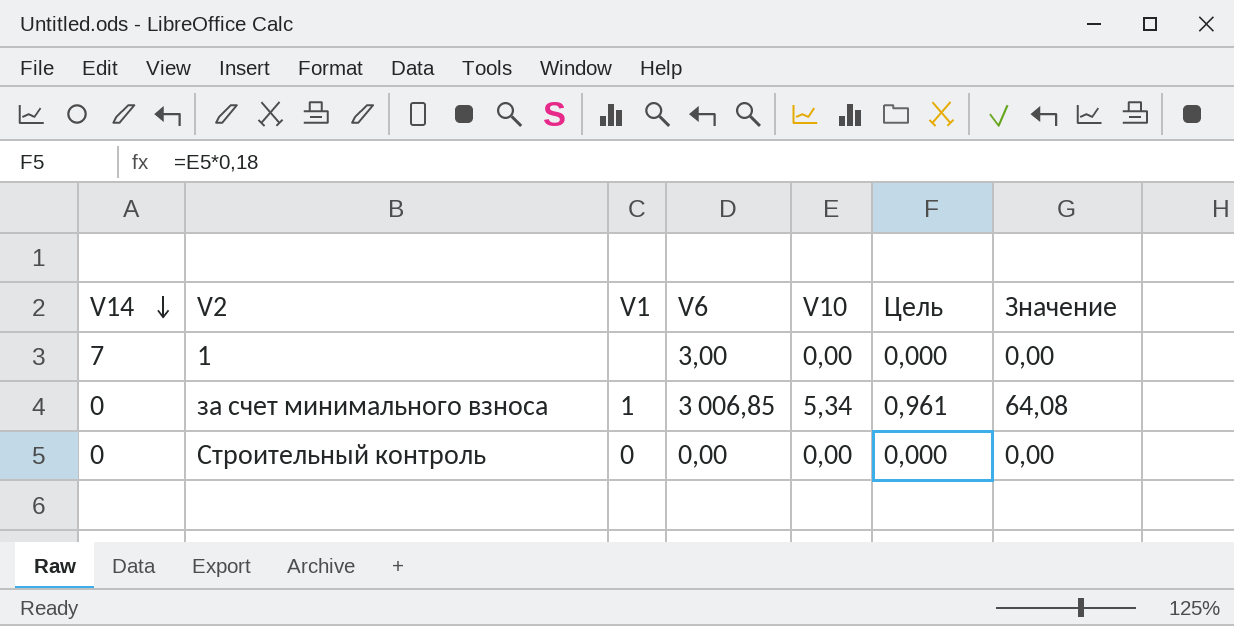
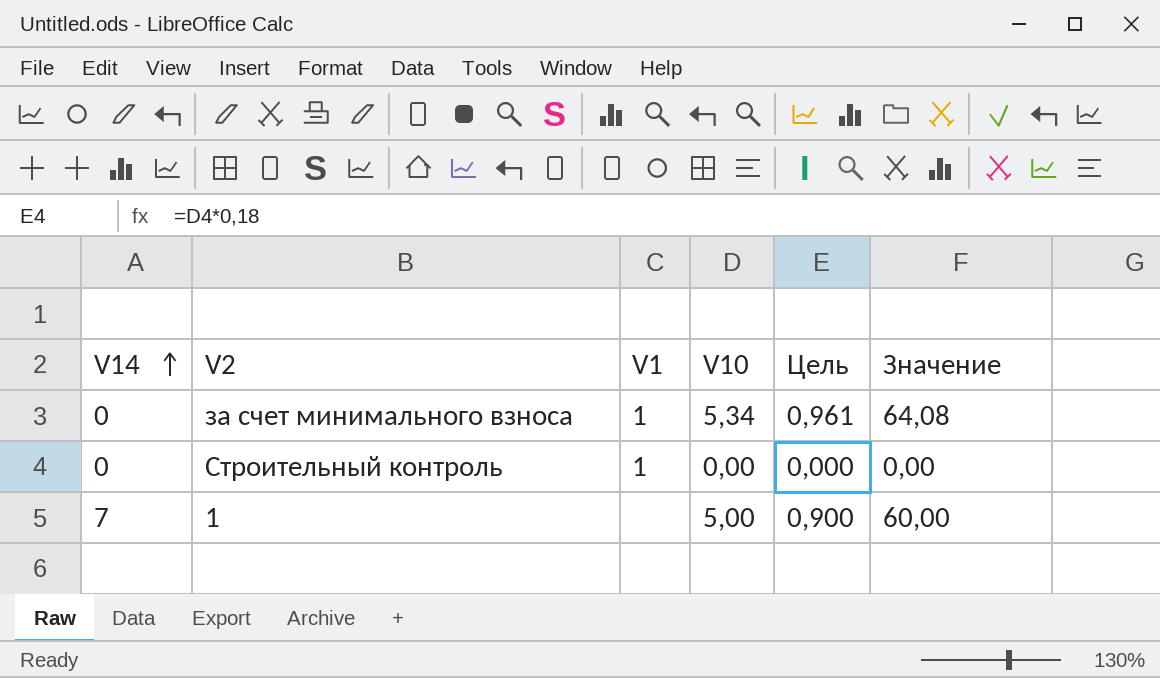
row order: V14 descending -> V14 ascending
column V6 | position: 4 -> none
Строительный контроль | V1: 0 -> 1
1 | V10: 0,00 -> 5,00
1 | Цель: 0,000 -> 0,900
1 | Значение: 0,00 -> 60,00

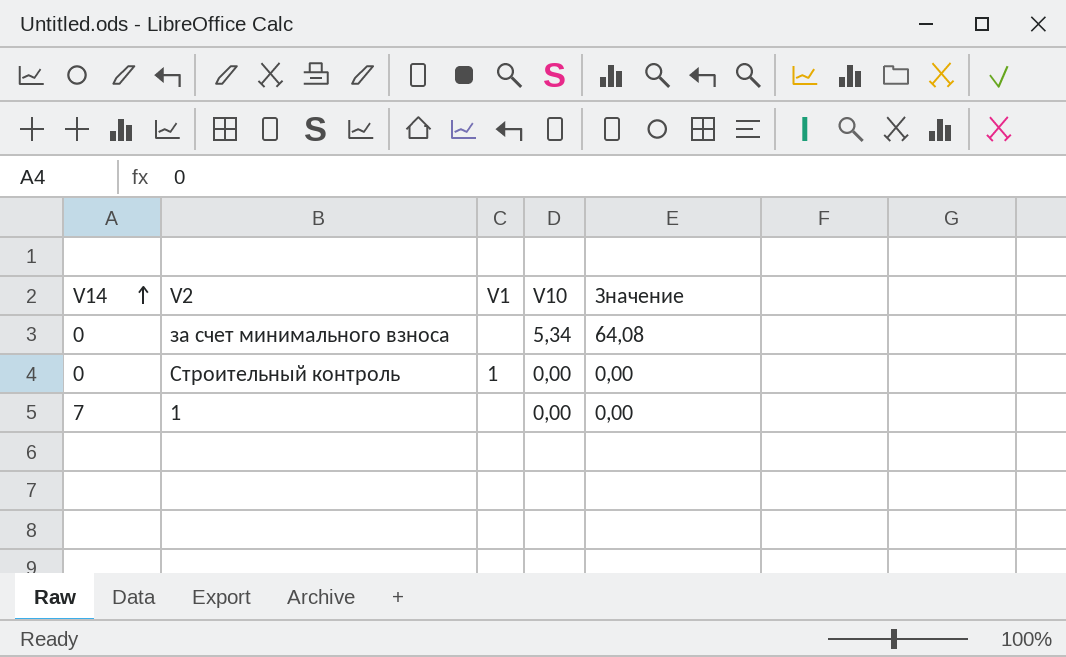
column Цель | formula: [V10] * 0,18 -> none
за счет минимального взноса | V1: 1 -> none
1 | V10: 5,00 -> 0,00
1 | Значение: 60,00 -> 0,00

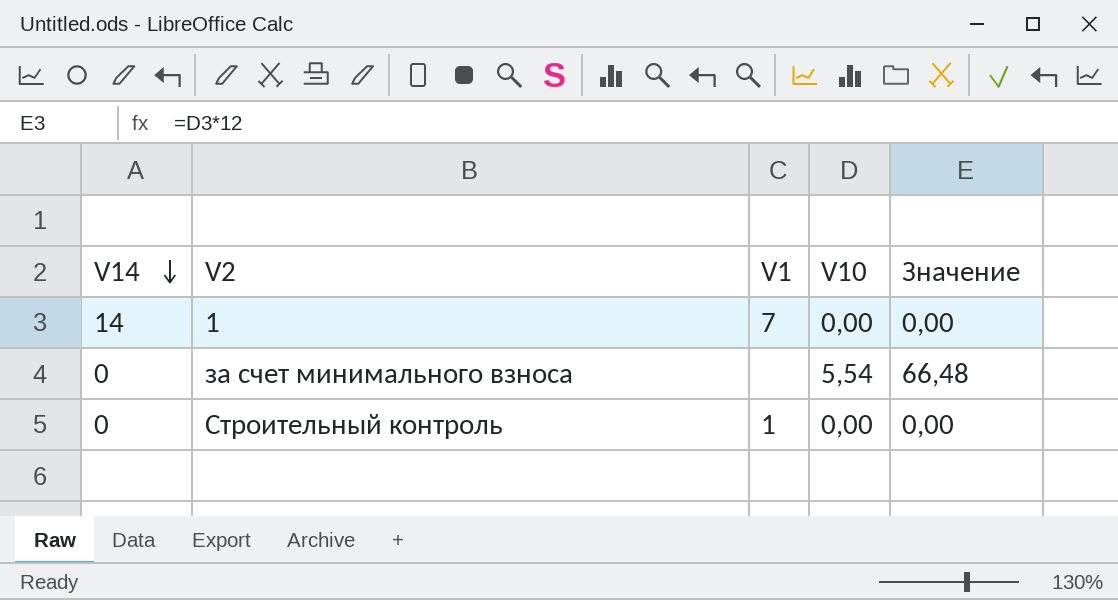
row order: V14 ascending -> V14 descending
1 | V14: 7 -> 14
1 | V1: none -> 7
за счет минимального взноса | V10: 5,34 -> 5,54
за счет минимального взноса | Значение: 64,08 -> 66,48

